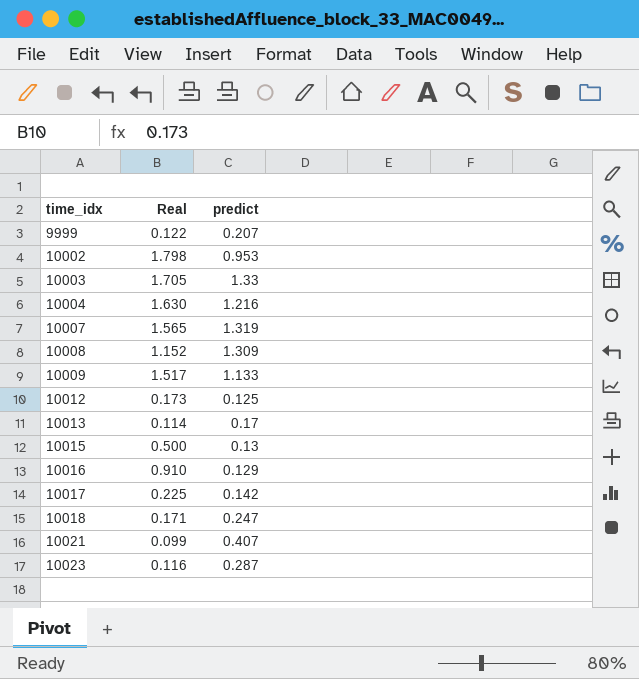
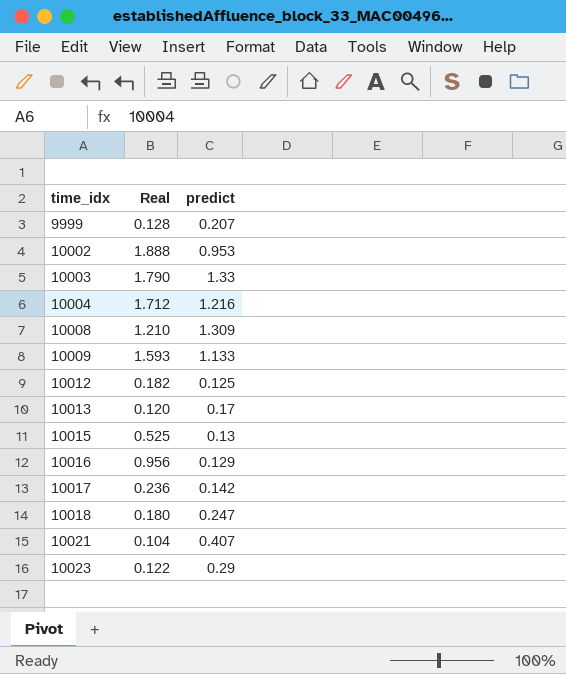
row 10007: 1.565 | 1.319 -> none
9999 | Real: 0.122 -> 0.128
10002 | Real: 1.798 -> 1.888
10003 | Real: 1.705 -> 1.790
10004 | Real: 1.630 -> 1.712
10008 | Real: 1.152 -> 1.210
10009 | Real: 1.517 -> 1.593
10012 | Real: 0.173 -> 0.182
10013 | Real: 0.114 -> 0.120
10015 | Real: 0.500 -> 0.525
10016 | Real: 0.910 -> 0.956
10017 | Real: 0.225 -> 0.236
10018 | Real: 0.171 -> 0.180
10021 | Real: 0.099 -> 0.104
10023 | Real: 0.116 -> 0.122
10023 | predict: 0.287 -> 0.29

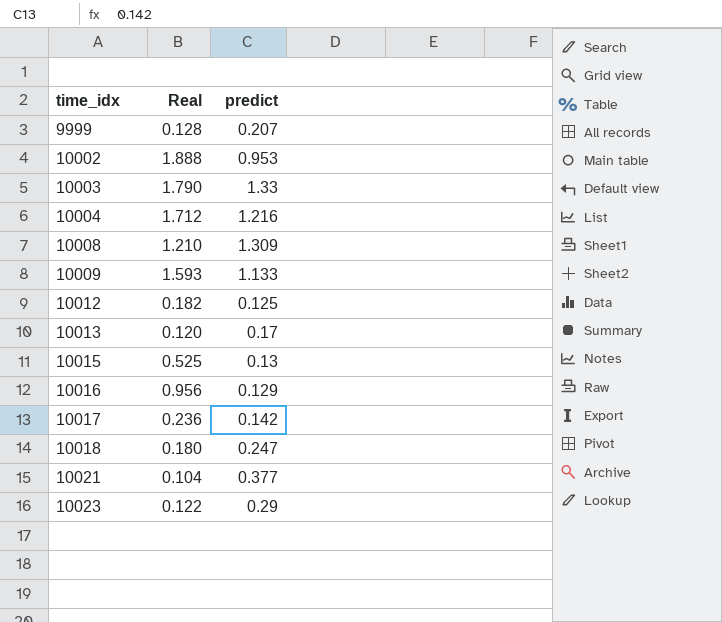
10021 | predict: 0.407 -> 0.377

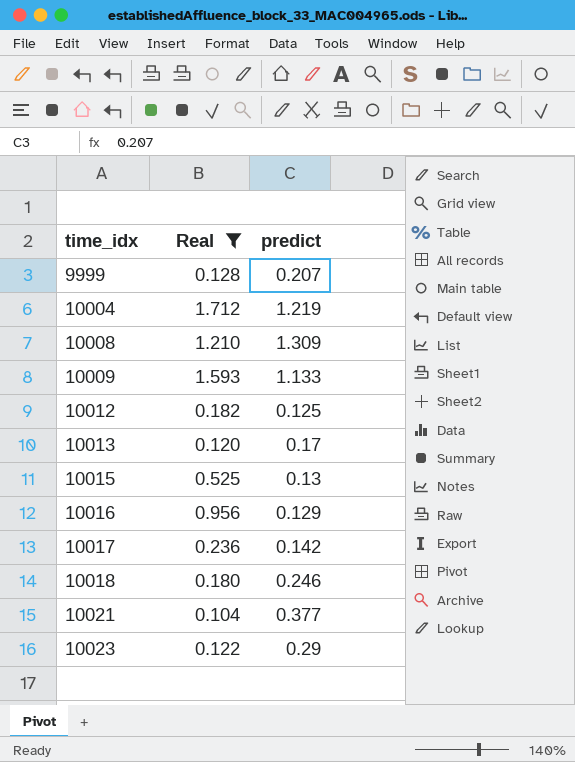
filter: none -> Real <= 1.712
10004 | predict: 1.216 -> 1.219
10018 | predict: 0.247 -> 0.246

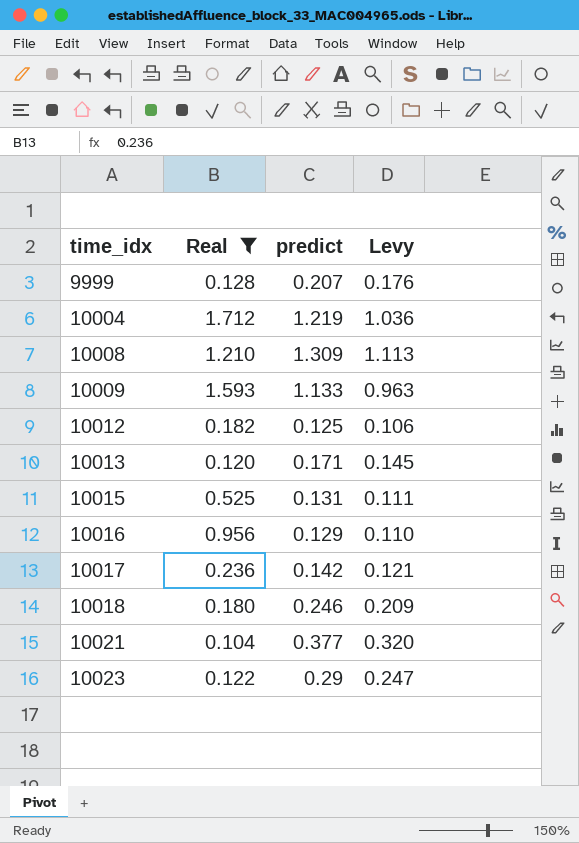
column Levy | formula: none -> [predict] * 0.85
10013 | predict: 0.17 -> 0.171
10015 | predict: 0.13 -> 0.131

